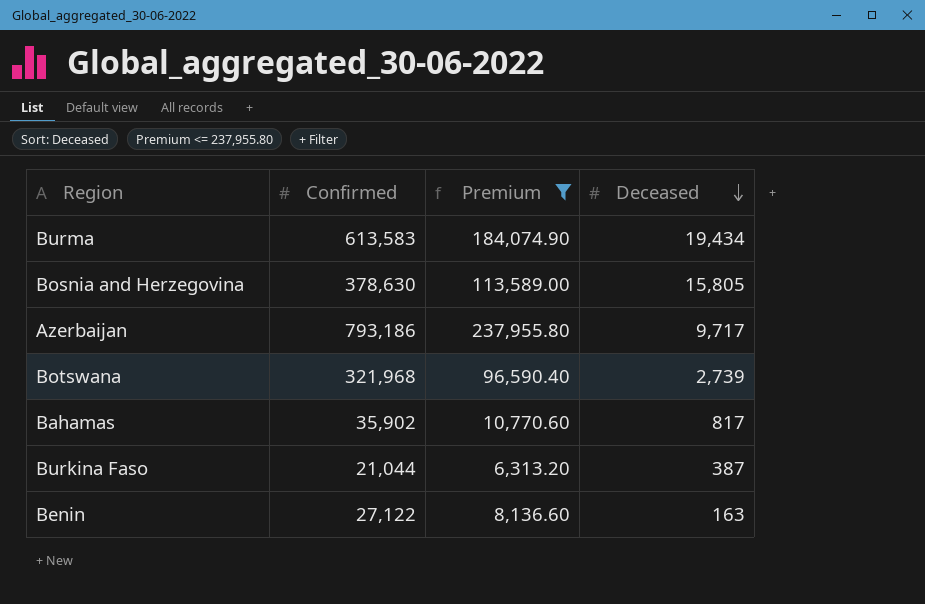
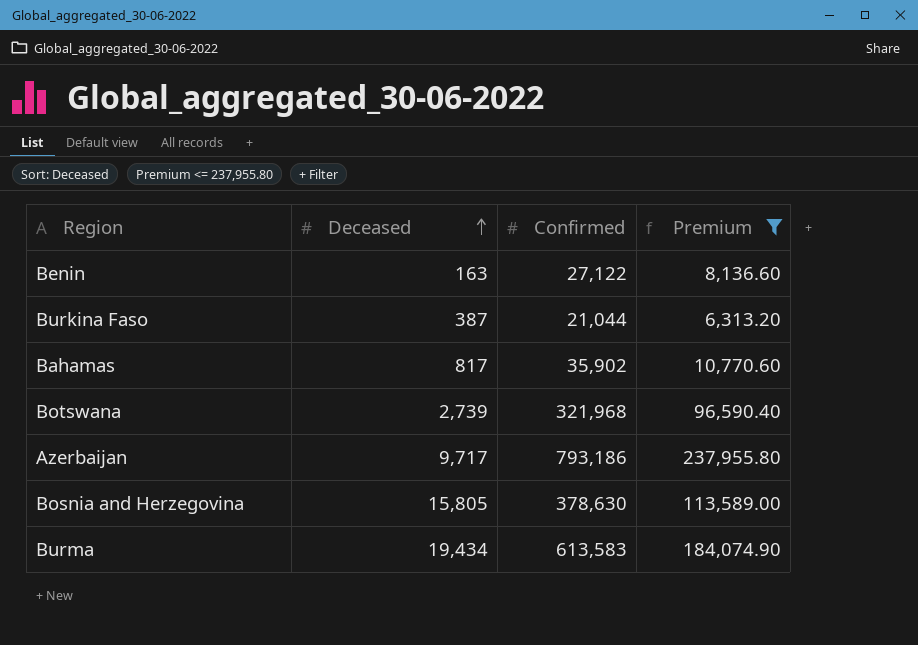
row order: Deceased descending -> Deceased ascending
column Deceased | position: 4 -> 2

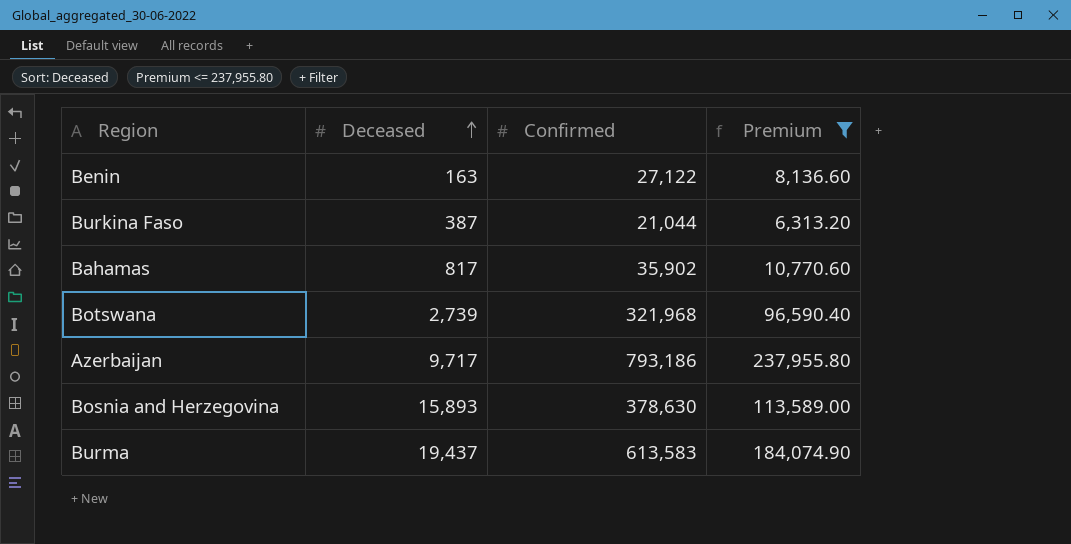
Bosnia and Herzegovina | Deceased: 15,805 -> 15,893
Burma | Deceased: 19,434 -> 19,437

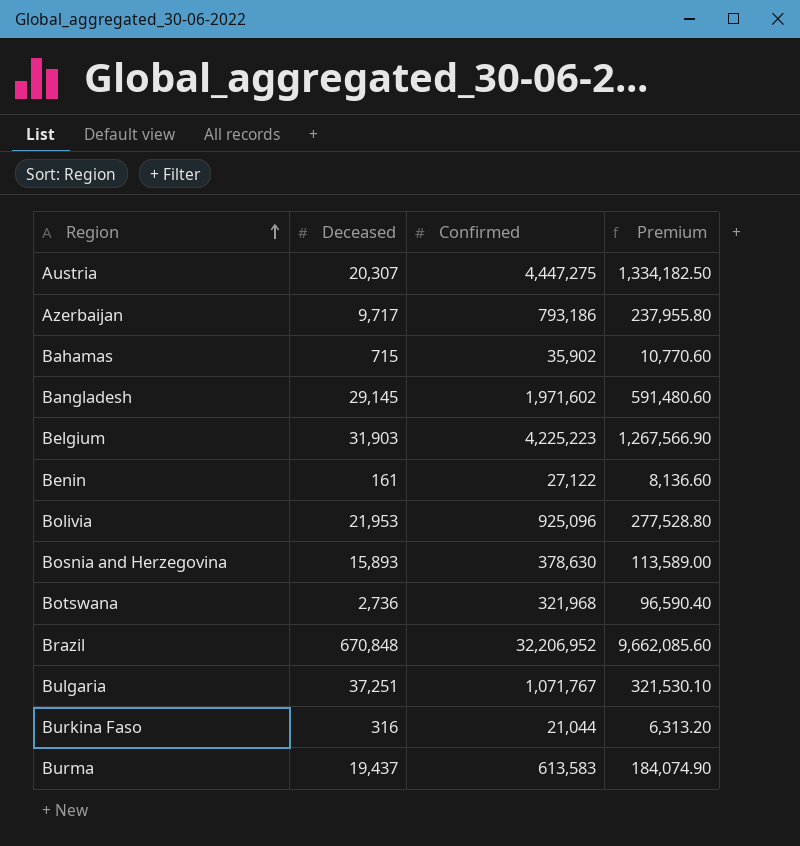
filter: Premium <= 237,955.80 -> none
row order: Deceased ascending -> Region ascending
Bahamas | Deceased: 817 -> 715
Benin | Deceased: 163 -> 161
Botswana | Deceased: 2,739 -> 2,736
Burkina Faso | Deceased: 387 -> 316

